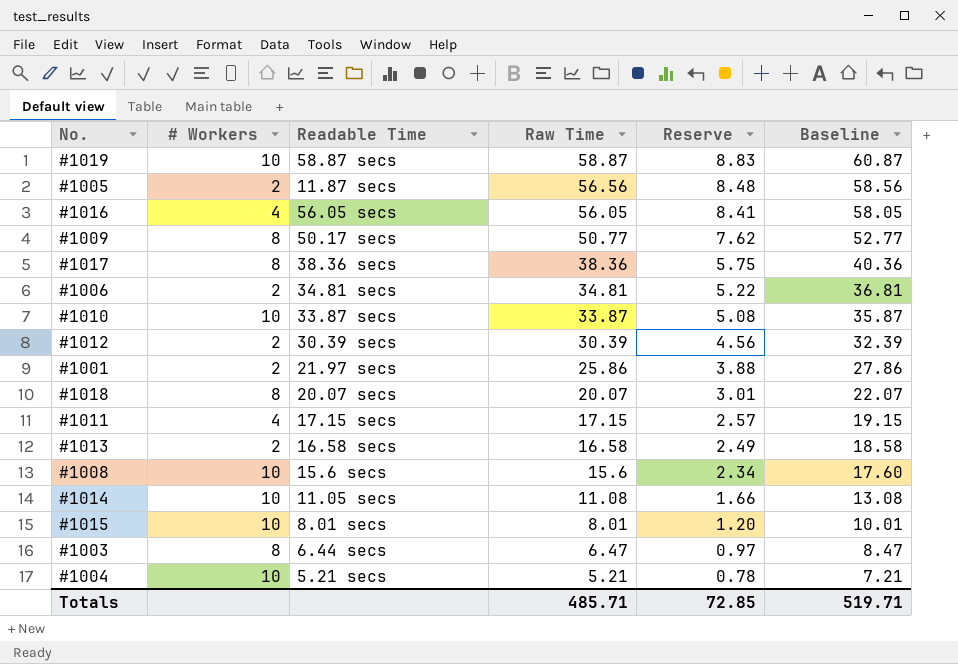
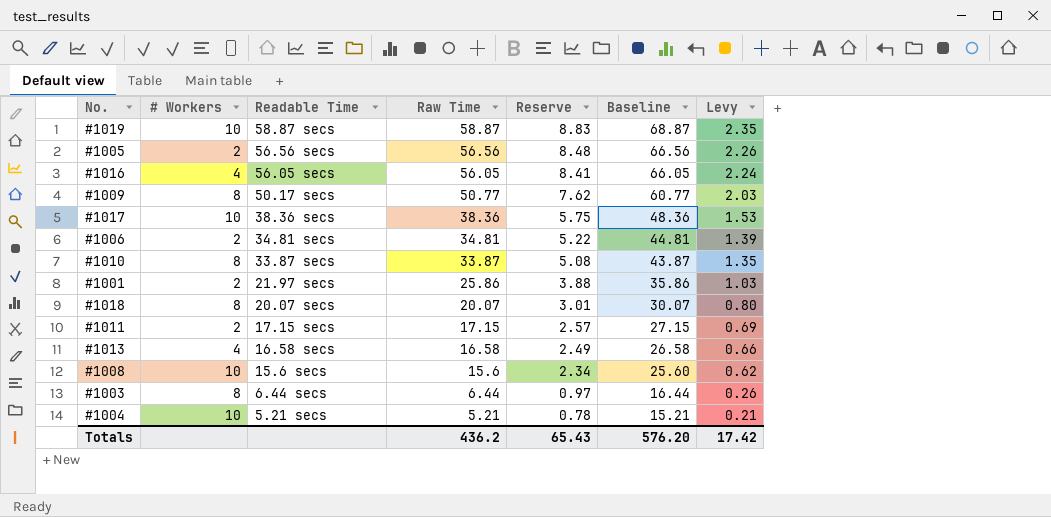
column Baseline | formula: [Raw Time] + 2 -> [Raw Time] + 10
column Levy | formula: none -> [Raw Time] * 0.04
row #1012: 2 | 30.39 secs | 30.39 | 4.56 | 32.39 -> none
row #1014: 10 | 11.05 secs | 11.08 | 1.66 | 13.08 -> none
row #1015: 10 | 8.01 secs | 8.01 | 1.20 | 10.01 -> none
#1005 | Readable Time: 11.87 secs -> 56.56 secs
#1017 | # Workers: 8 -> 10
#1010 | # Workers: 10 -> 8
#1011 | # Workers: 4 -> 2
#1013 | # Workers: 2 -> 4
#1003 | Raw Time: 6.47 -> 6.44
Totals | Raw Time: 485.71 -> 436.2
Totals | Reserve: 72.85 -> 65.43
Totals | Baseline: 519.71 -> 576.20

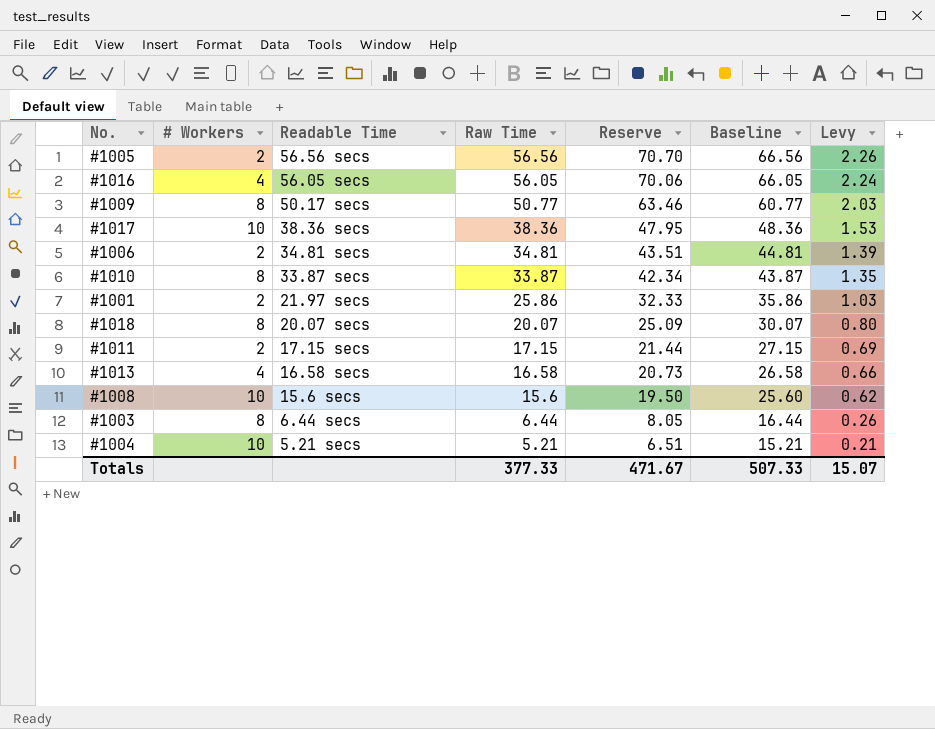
column Reserve | formula: [Raw Time] * 0.15 -> [Raw Time] * 1.25
row #1019: 10 | 58.87 secs | 58.87 | 8.83 | 68.87 | 2.35 -> none
Totals | Raw Time: 436.2 -> 377.33
Totals | Reserve: 65.43 -> 471.67
Totals | Baseline: 576.20 -> 507.33
Totals | Levy: 17.42 -> 15.07

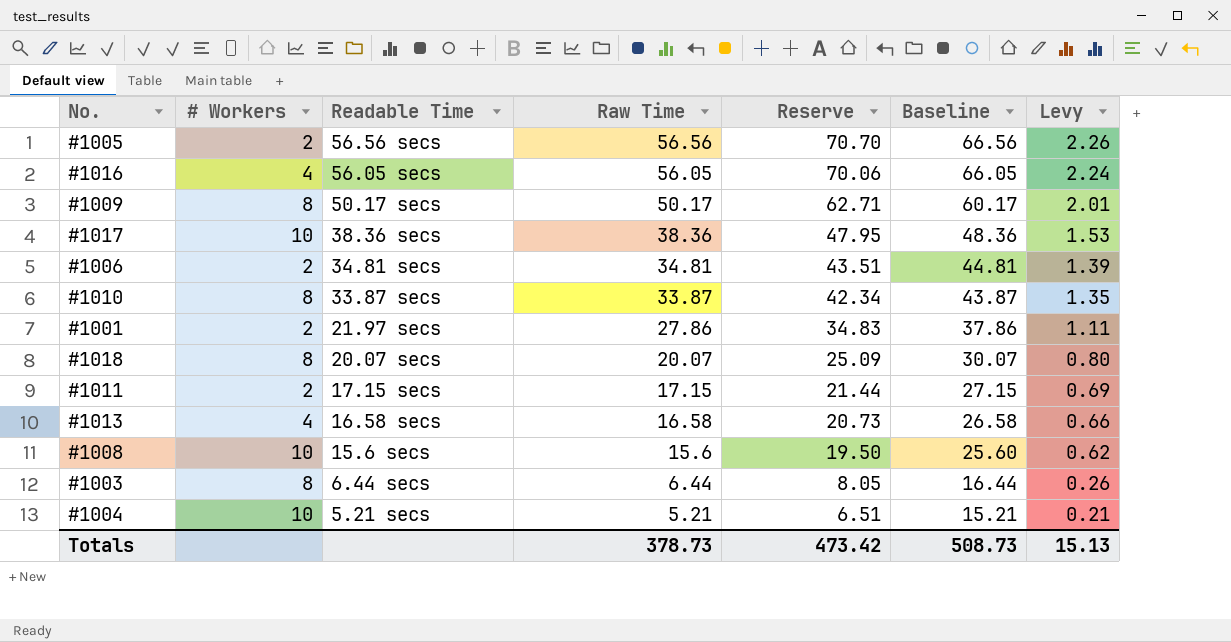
#1009 | Raw Time: 50.77 -> 50.17
#1009 | Reserve: 63.46 -> 62.71
#1009 | Baseline: 60.77 -> 60.17
#1009 | Levy: 2.03 -> 2.01
#1001 | Raw Time: 25.86 -> 27.86
#1001 | Reserve: 32.33 -> 34.83
#1001 | Baseline: 35.86 -> 37.86
#1001 | Levy: 1.03 -> 1.11
Totals | Raw Time: 377.33 -> 378.73
Totals | Reserve: 471.67 -> 473.42
Totals | Baseline: 507.33 -> 508.73
Totals | Levy: 15.07 -> 15.13

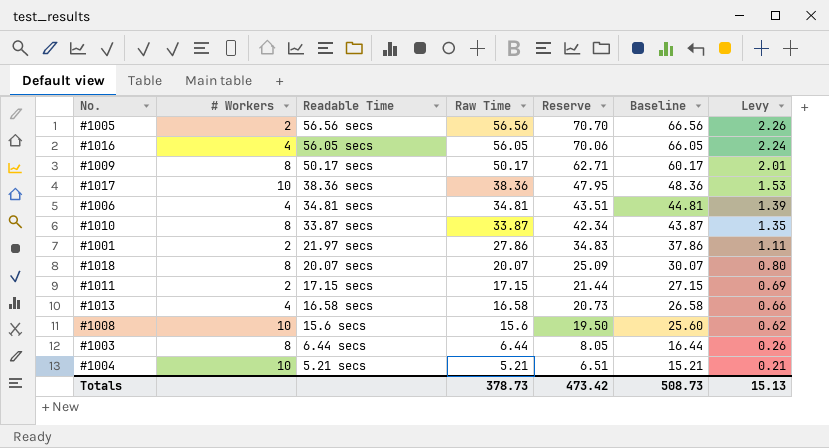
#1006 | # Workers: 2 -> 4

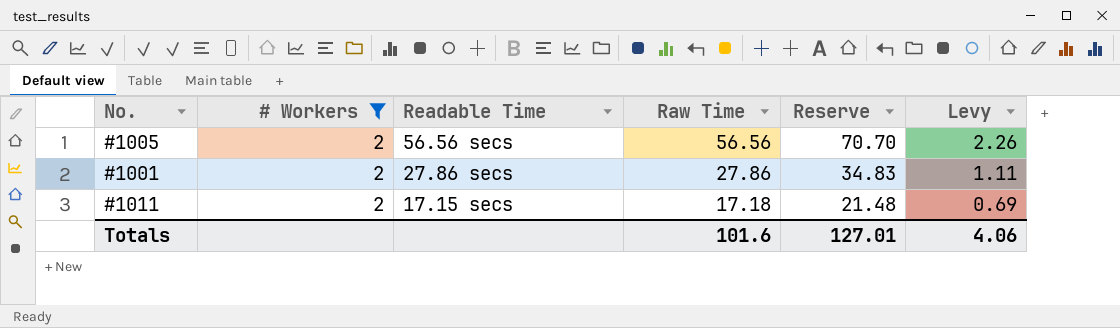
filter: none -> # Workers = 2
column Baseline | formula: [Raw Time] + 10 -> none
#1001 | Readable Time: 21.97 secs -> 27.86 secs
#1011 | Raw Time: 17.15 -> 17.18
#1011 | Reserve: 21.44 -> 21.48
Totals | Raw Time: 378.73 -> 101.6
Totals | Reserve: 473.42 -> 127.01
Totals | Levy: 15.13 -> 4.06

